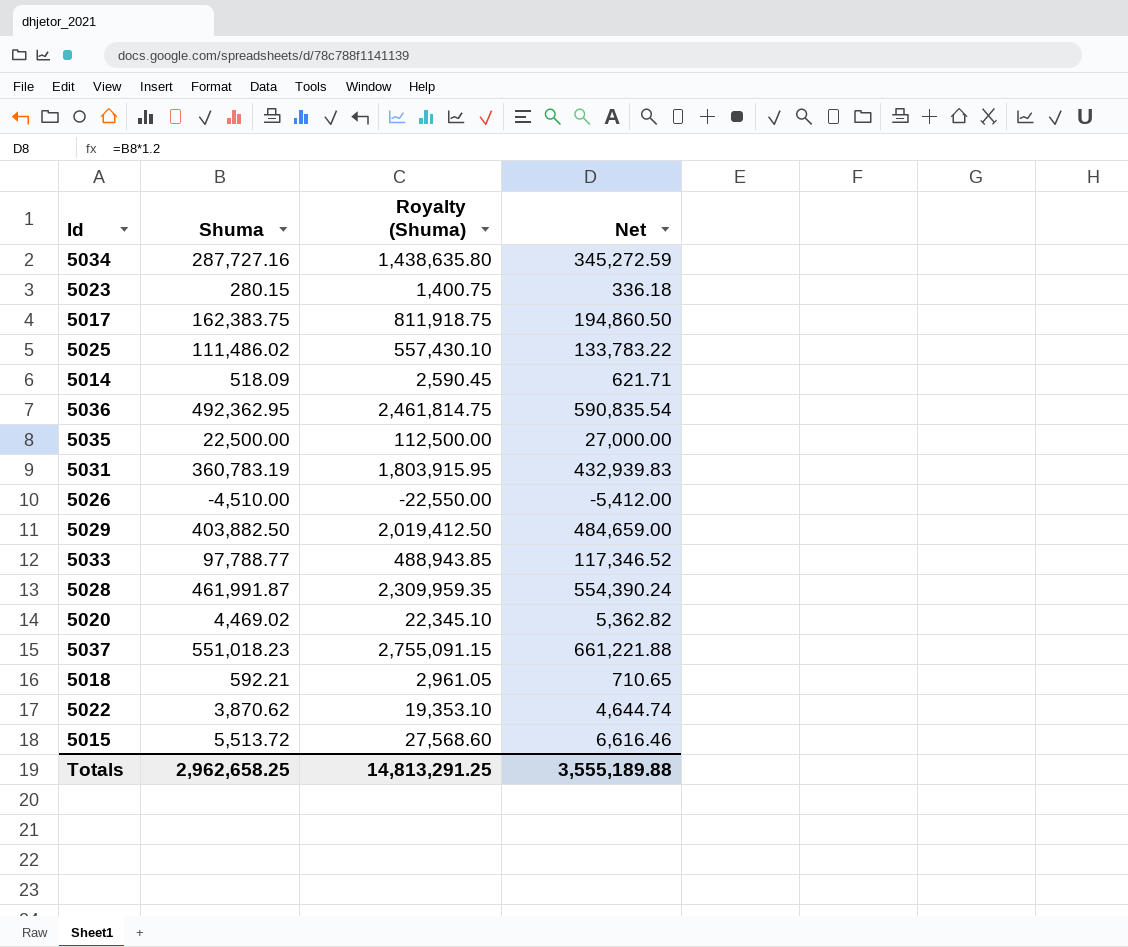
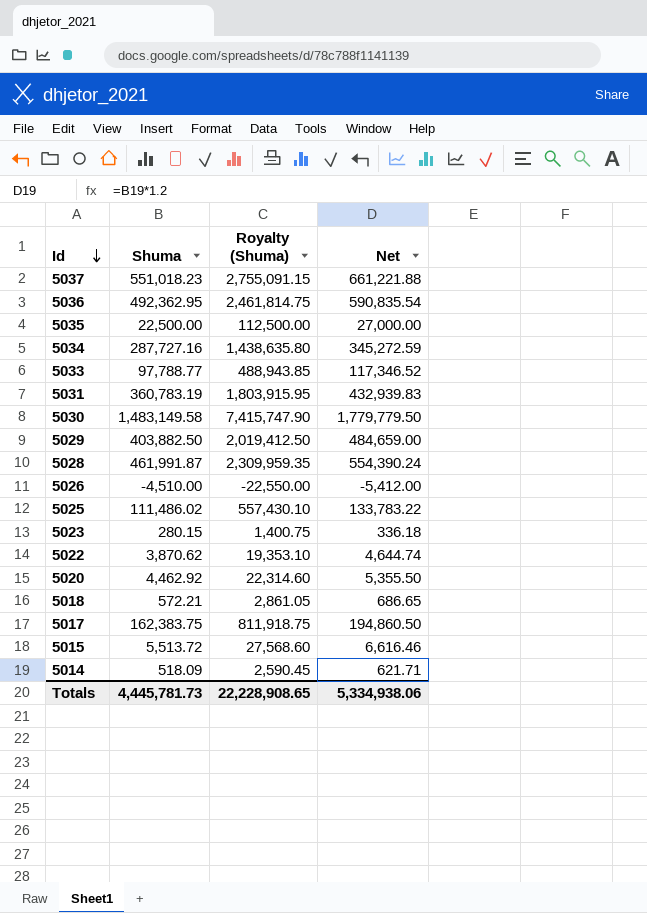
row order: none -> Id descending
row 5030: none -> 1,483,149.58 | 7,415,747.90 | 1,779,779.50
5020 | Shuma: 4,469.02 -> 4,462.92
5020 | Royalty (Shuma): 22,345.10 -> 22,314.60
5020 | Net: 5,362.82 -> 5,355.50
5018 | Shuma: 592.21 -> 572.21
5018 | Royalty (Shuma): 2,961.05 -> 2,861.05
5018 | Net: 710.65 -> 686.65
Totals | Shuma: 2,962,658.25 -> 4,445,781.73
Totals | Royalty (Shuma): 14,813,291.25 -> 22,228,908.65
Totals | Net: 3,555,189.88 -> 5,334,938.06

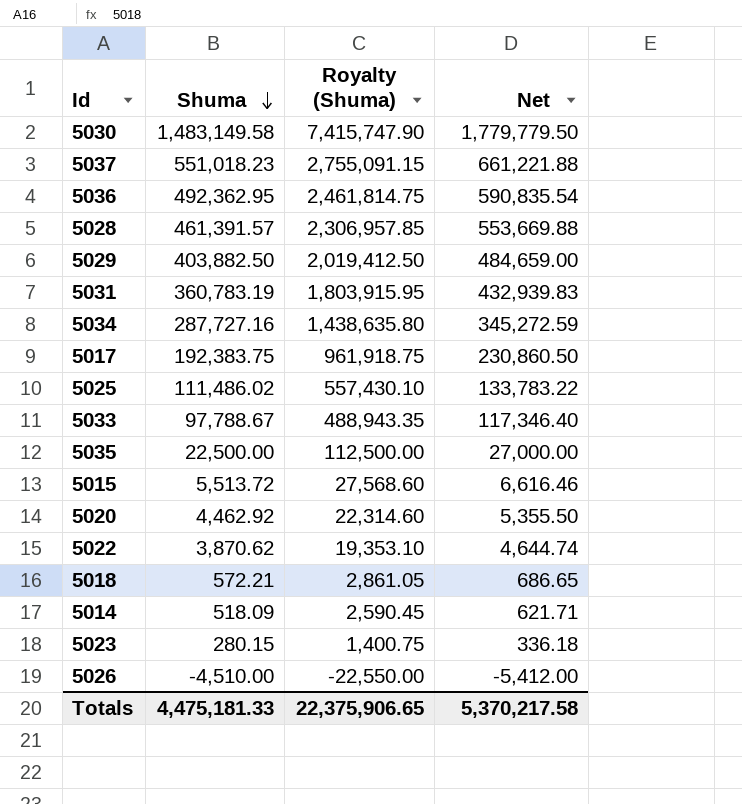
row order: Id descending -> Shuma descending
5028 | Shuma: 461,991.87 -> 461,391.57
5028 | Royalty (Shuma): 2,309,959.35 -> 2,306,957.85
5028 | Net: 554,390.24 -> 553,669.88
5017 | Shuma: 162,383.75 -> 192,383.75
5017 | Royalty (Shuma): 811,918.75 -> 961,918.75
5017 | Net: 194,860.50 -> 230,860.50
5033 | Shuma: 97,788.77 -> 97,788.67
5033 | Royalty (Shuma): 488,943.85 -> 488,943.35
5033 | Net: 117,346.52 -> 117,346.40
Totals | Shuma: 4,445,781.73 -> 4,475,181.33
Totals | Royalty (Shuma): 22,228,908.65 -> 22,375,906.65
Totals | Net: 5,334,938.06 -> 5,370,217.58

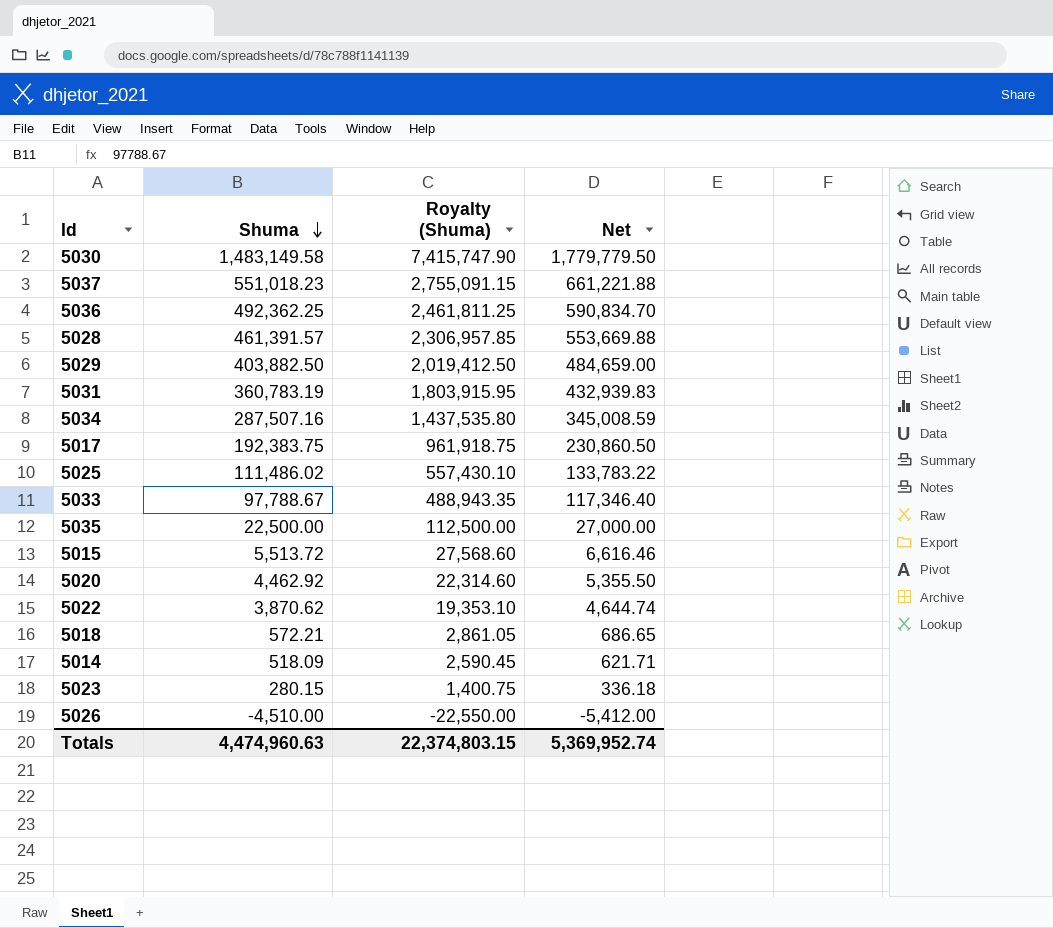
5036 | Shuma: 492,362.95 -> 492,362.25
5036 | Royalty (Shuma): 2,461,814.75 -> 2,461,811.25
5036 | Net: 590,835.54 -> 590,834.70
5034 | Shuma: 287,727.16 -> 287,507.16
5034 | Royalty (Shuma): 1,438,635.80 -> 1,437,535.80
5034 | Net: 345,272.59 -> 345,008.59
Totals | Shuma: 4,475,181.33 -> 4,474,960.63
Totals | Royalty (Shuma): 22,375,906.65 -> 22,374,803.15
Totals | Net: 5,370,217.58 -> 5,369,952.74

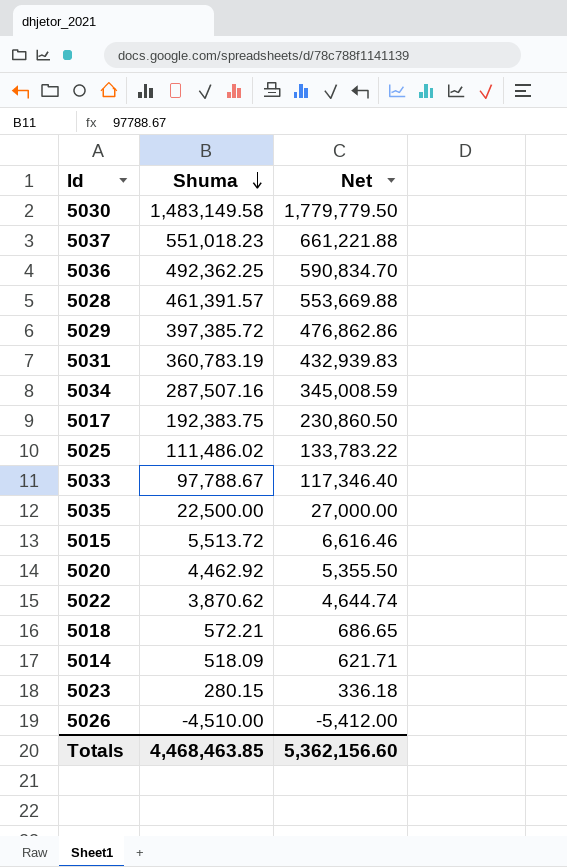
column Royalty (Shuma) | formula: [Shuma] * 5 -> none
5029 | Shuma: 403,882.50 -> 397,385.72
5029 | Net: 484,659.00 -> 476,862.86
Totals | Shuma: 4,474,960.63 -> 4,468,463.85
Totals | Net: 5,369,952.74 -> 5,362,156.60

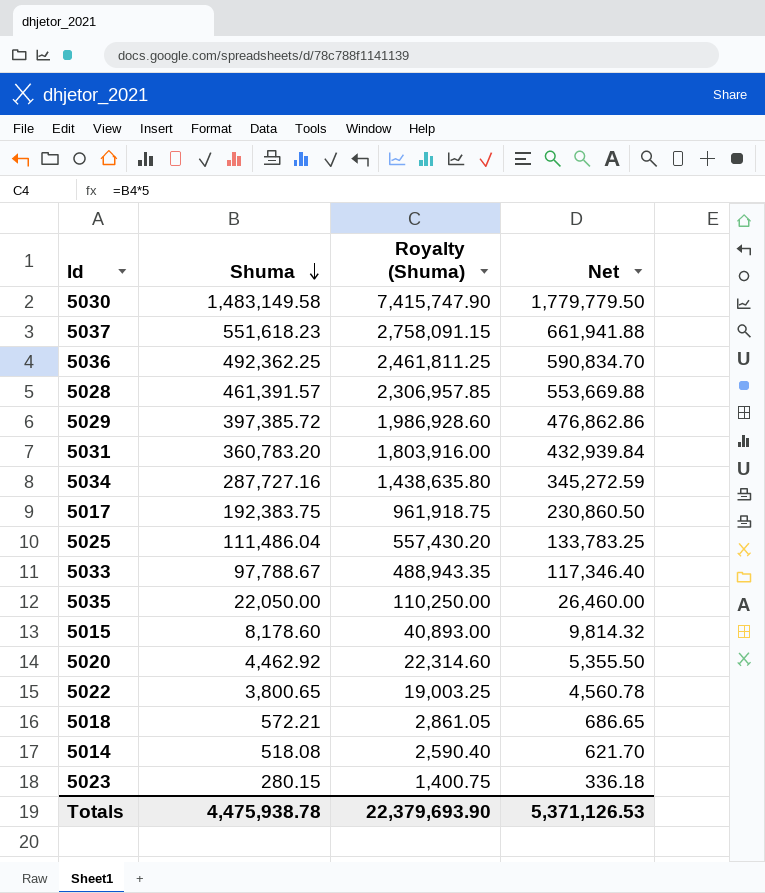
column Royalty (Shuma) | formula: none -> [Shuma] * 5
row 5026: -4,510.00 | -5,412.00 -> none
5037 | Shuma: 551,018.23 -> 551,618.23
5037 | Net: 661,221.88 -> 661,941.88
5031 | Shuma: 360,783.19 -> 360,783.20
5031 | Net: 432,939.83 -> 432,939.84
5034 | Shuma: 287,507.16 -> 287,727.16
5034 | Net: 345,008.59 -> 345,272.59
5025 | Shuma: 111,486.02 -> 111,486.04
5025 | Net: 133,783.22 -> 133,783.25
5035 | Shuma: 22,500.00 -> 22,050.00
5035 | Net: 27,000.00 -> 26,460.00
5015 | Shuma: 5,513.72 -> 8,178.60
5015 | Net: 6,616.46 -> 9,814.32
5022 | Shuma: 3,870.62 -> 3,800.65
5022 | Net: 4,644.74 -> 4,560.78
5014 | Shuma: 518.09 -> 518.08
5014 | Net: 621.71 -> 621.70
Totals | Shuma: 4,468,463.85 -> 4,475,938.78
Totals | Net: 5,362,156.60 -> 5,371,126.53

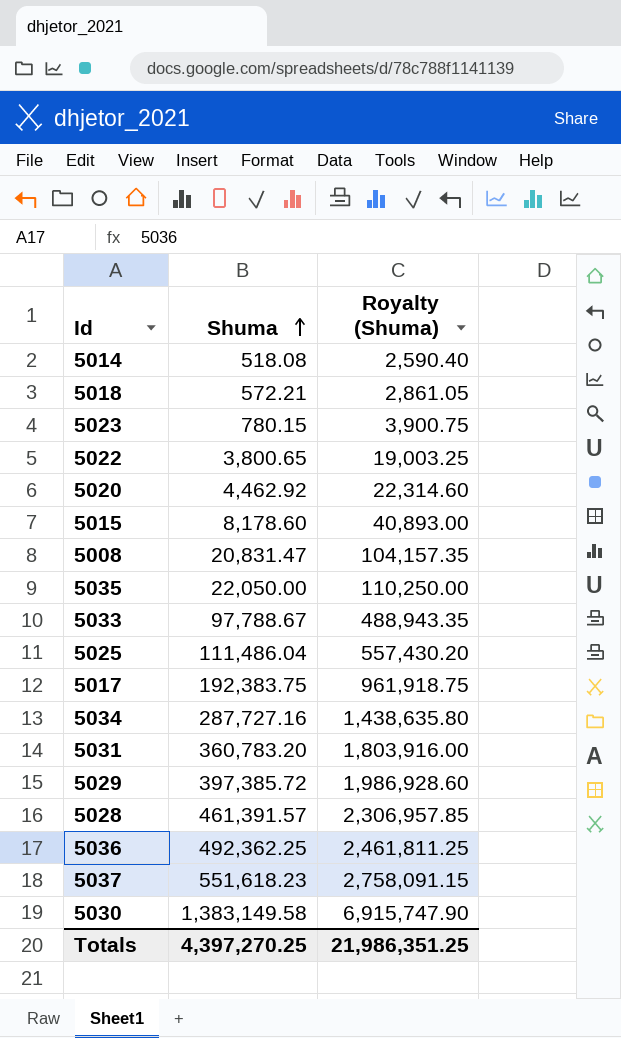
row order: Shuma descending -> Shuma ascending
column Net | formula: [Shuma] * 1.2 -> none
5023 | Shuma: 280.15 -> 780.15
5023 | Royalty (Shuma): 1,400.75 -> 3,900.75
row 5008: none -> 20,831.47 | 104,157.35
5030 | Shuma: 1,483,149.58 -> 1,383,149.58
5030 | Royalty (Shuma): 7,415,747.90 -> 6,915,747.90
Totals | Shuma: 4,475,938.78 -> 4,397,270.25
Totals | Royalty (Shuma): 22,379,693.90 -> 21,986,351.25

